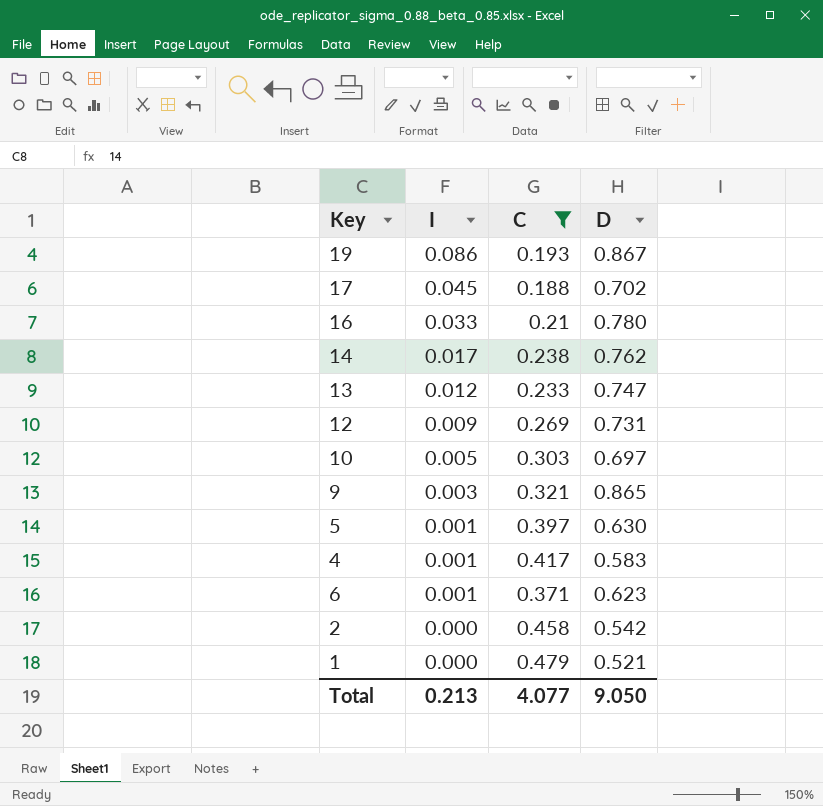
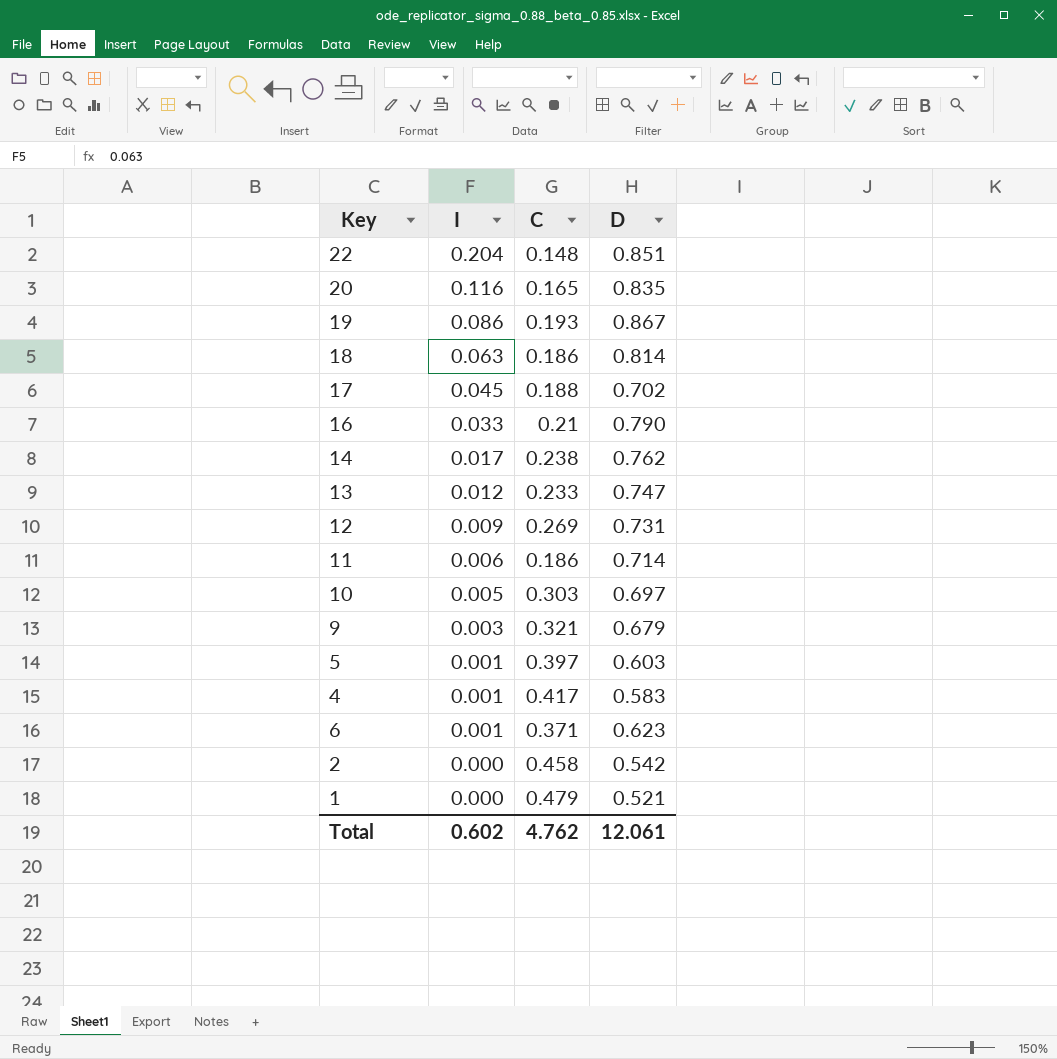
filter: C >= 0.188 -> none
16 | D: 0.780 -> 0.790
9 | D: 0.865 -> 0.679
5 | D: 0.630 -> 0.603
Total | I: 0.213 -> 0.602
Total | C: 4.077 -> 4.762
Total | D: 9.050 -> 12.061

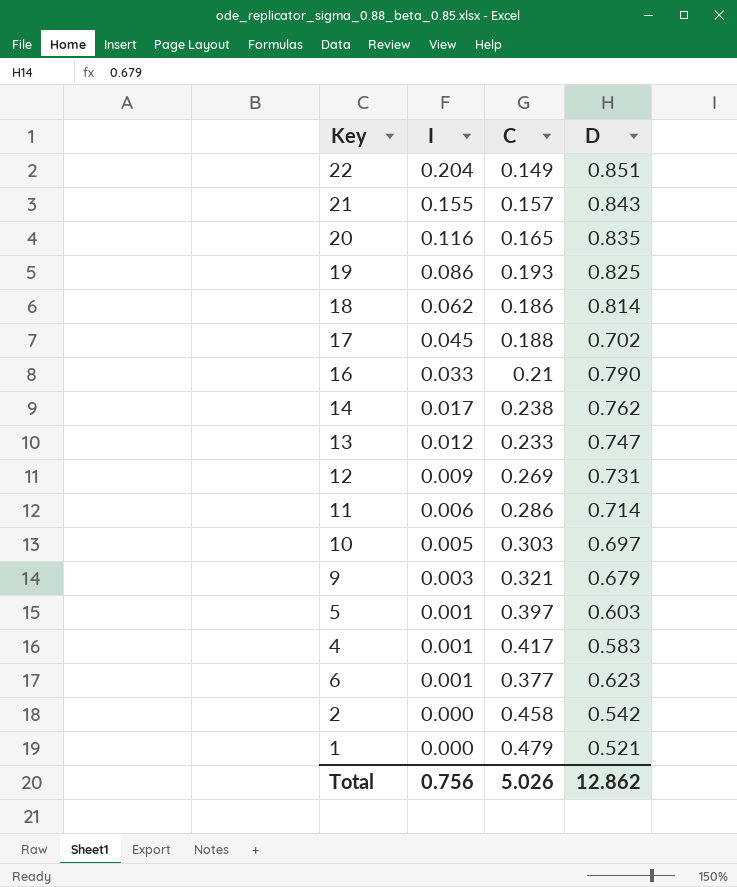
22 | C: 0.148 -> 0.149
row 21: none -> 0.155 | 0.157 | 0.843
19 | D: 0.867 -> 0.825
18 | I: 0.063 -> 0.062
11 | C: 0.186 -> 0.286
6 | C: 0.371 -> 0.377
Total | I: 0.602 -> 0.756
Total | C: 4.762 -> 5.026
Total | D: 12.061 -> 12.862

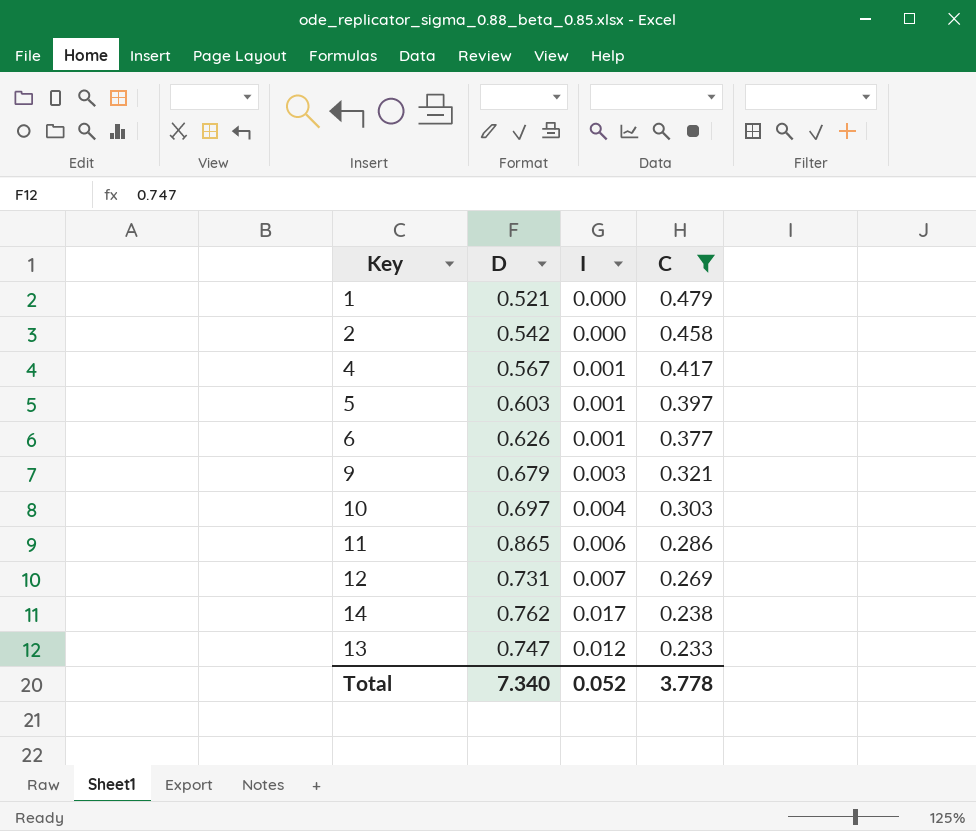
filter: none -> C >= 0.233
row order: I descending -> C descending
column D | position: 4 -> 2
4 | D: 0.583 -> 0.567
6 | D: 0.623 -> 0.626
10 | I: 0.005 -> 0.004
11 | D: 0.714 -> 0.865
12 | I: 0.009 -> 0.007
Total | D: 12.862 -> 7.340
Total | I: 0.756 -> 0.052
Total | C: 5.026 -> 3.778

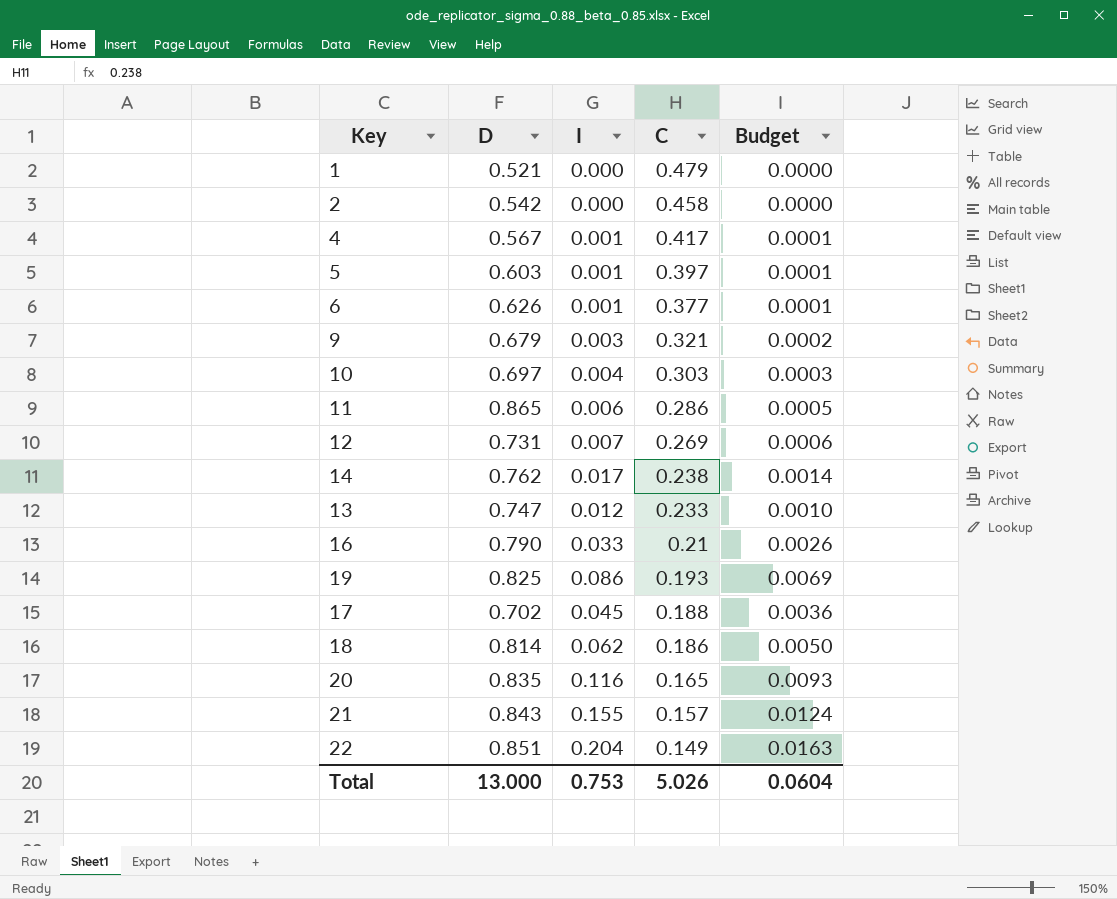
filter: C >= 0.233 -> none
column Budget | formula: none -> [I] * 0.08
Total | D: 7.340 -> 13.000
Total | I: 0.052 -> 0.753
Total | C: 3.778 -> 5.026

